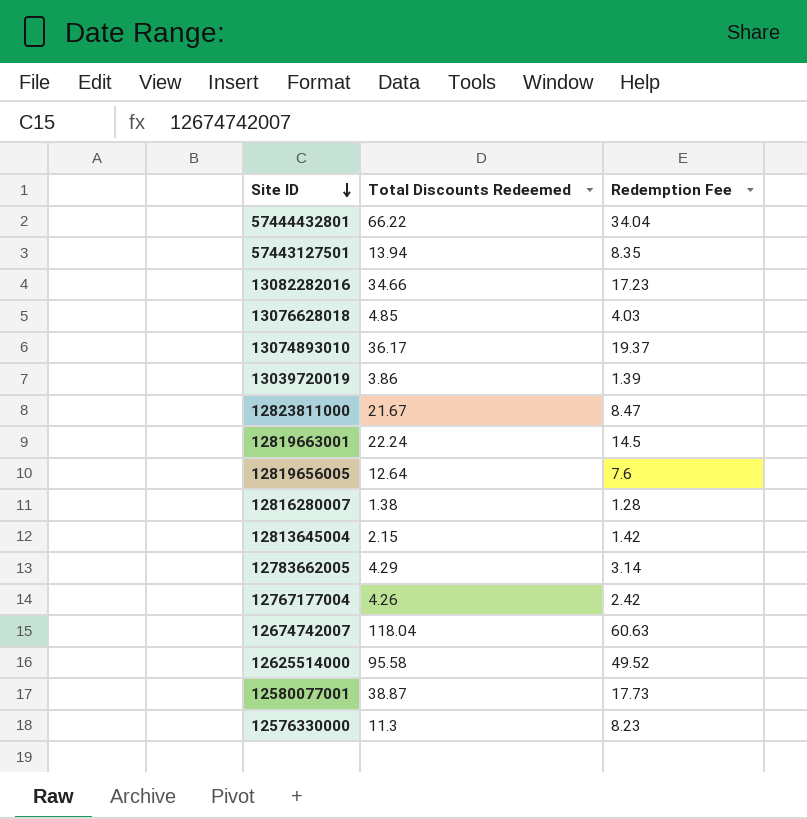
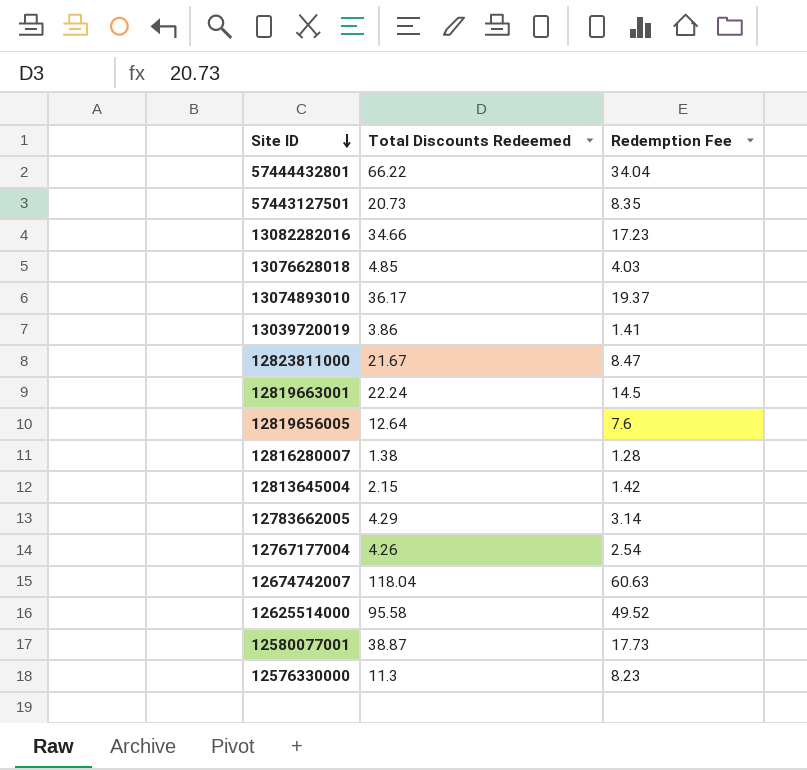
57443127501 | Total Discounts Redeemed: 13.94 -> 20.73
13039720019 | Redemption Fee: 1.39 -> 1.41
12767177004 | Redemption Fee: 2.42 -> 2.54

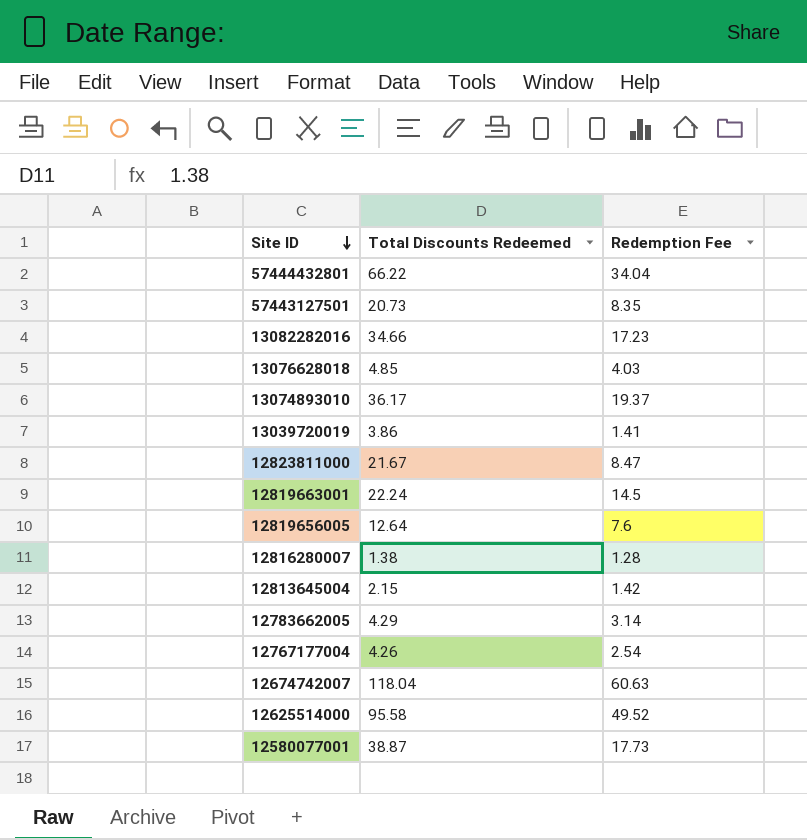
row 12576330000: 11.3 | 8.23 -> none

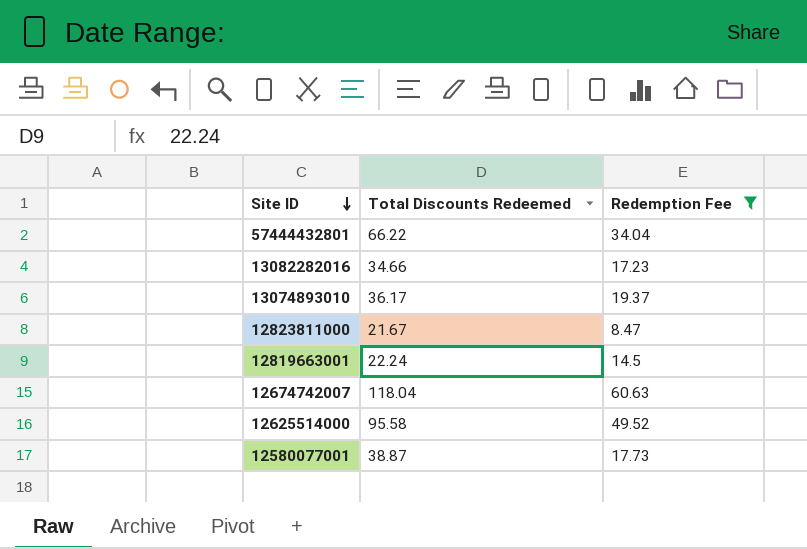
filter: none -> Redemption Fee >= 8.47

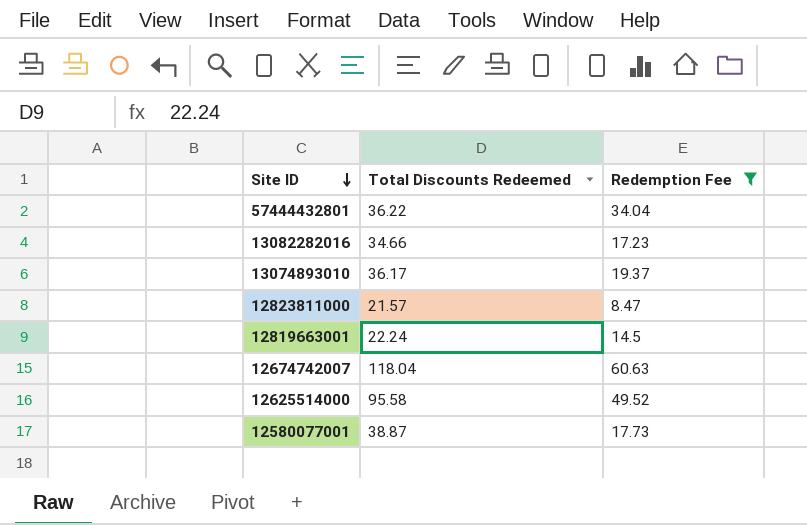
57444432801 | Total Discounts Redeemed: 66.22 -> 36.22
12823811000 | Total Discounts Redeemed: 21.67 -> 21.57

